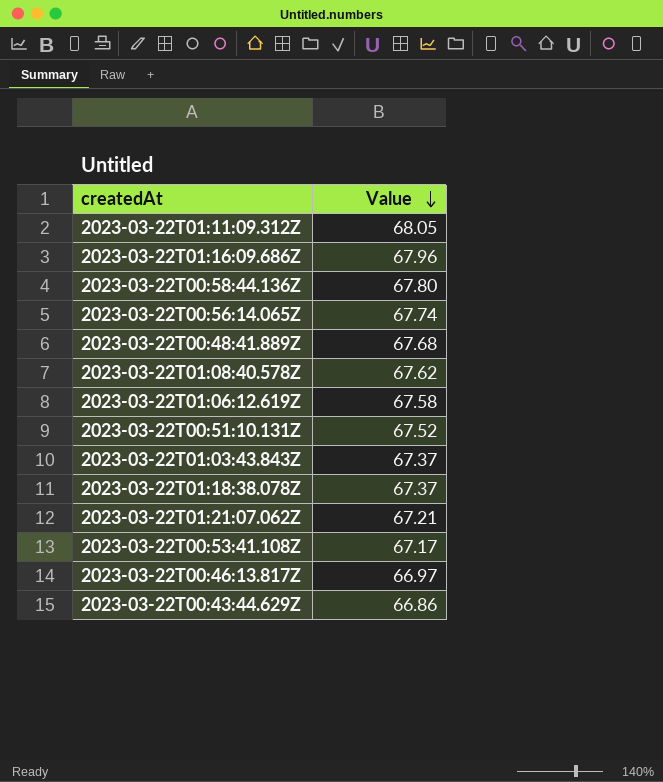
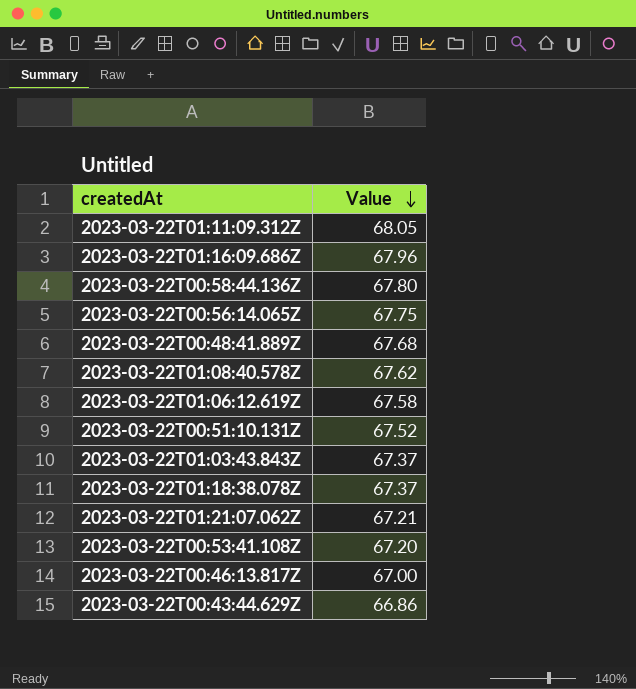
2023-03-22T00:56:14.065Z | Value: 67.74 -> 67.75
2023-03-22T00:53:41.108Z | Value: 67.17 -> 67.20
2023-03-22T00:46:13.817Z | Value: 66.97 -> 67.00

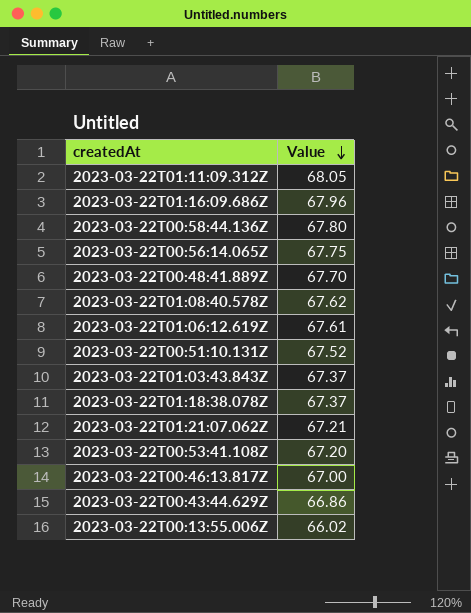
2023-03-22T00:48:41.889Z | Value: 67.68 -> 67.70
2023-03-22T01:06:12.619Z | Value: 67.58 -> 67.61
row 2023-03-22T00:13:55.006Z: none -> 66.02

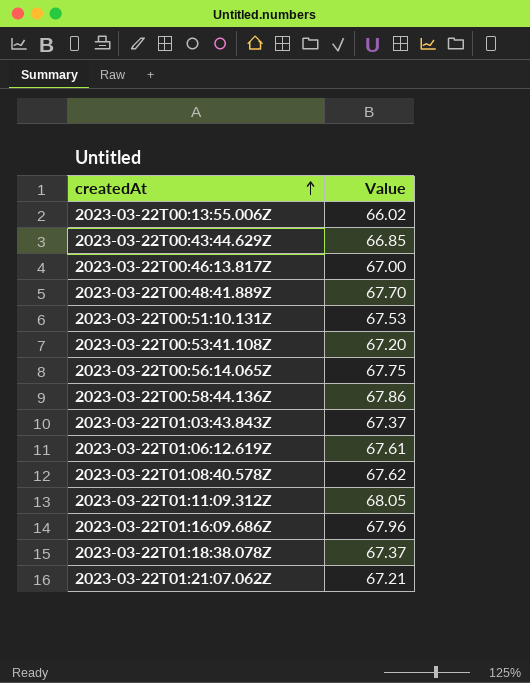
row order: Value descending -> createdAt ascending
2023-03-22T00:43:44.629Z | Value: 66.86 -> 66.85
2023-03-22T00:51:10.131Z | Value: 67.52 -> 67.53
2023-03-22T00:58:44.136Z | Value: 67.80 -> 67.86

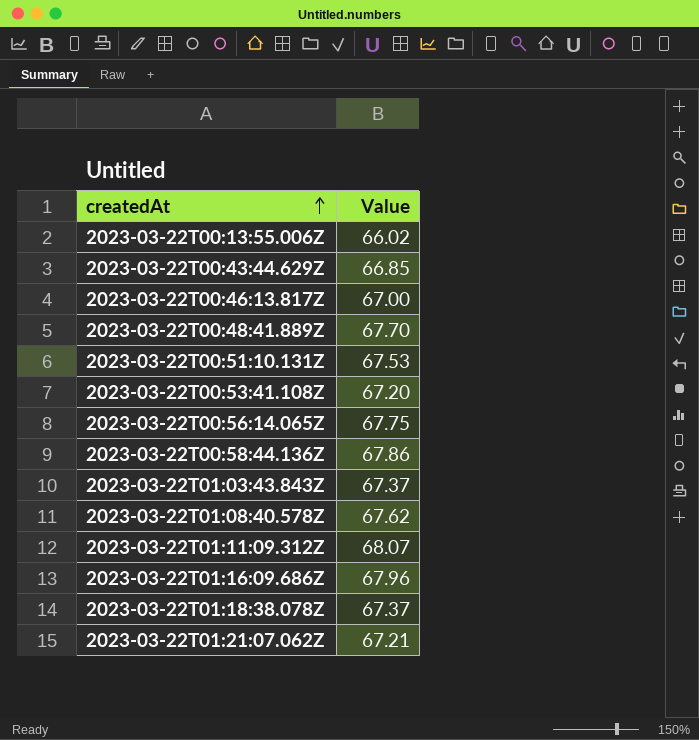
row 2023-03-22T01:06:12.619Z: 67.61 -> none
2023-03-22T01:11:09.312Z | Value: 68.05 -> 68.07

